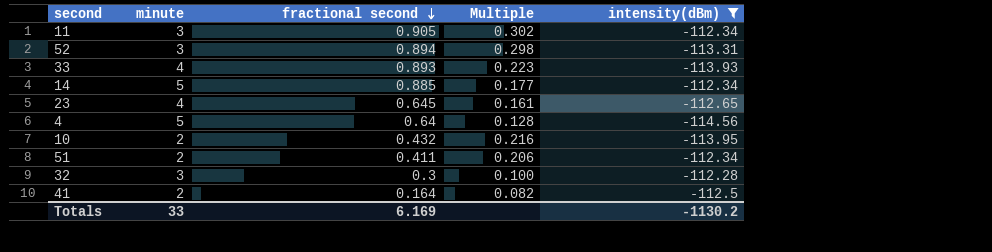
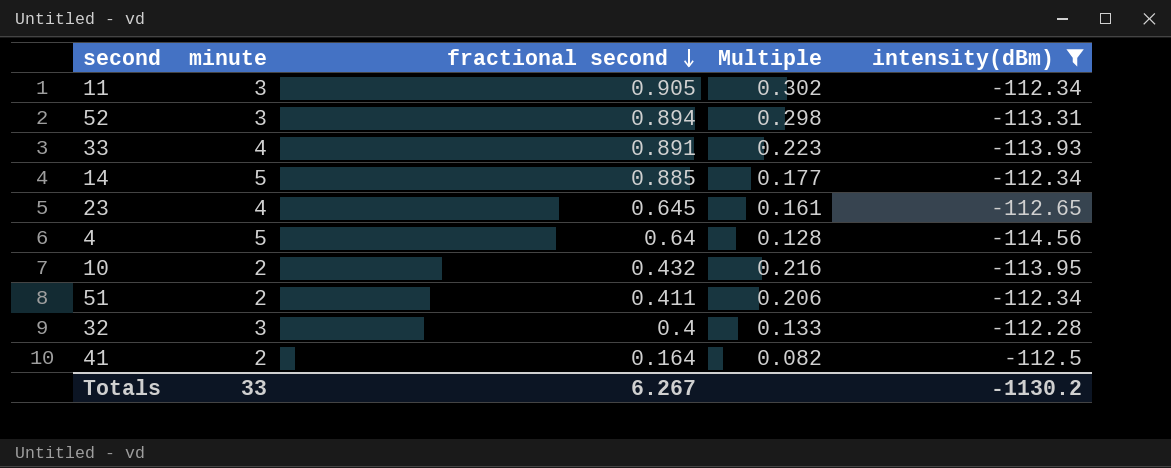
33 | fractional second: 0.893 -> 0.891
32 | fractional second: 0.3 -> 0.4
32 | Multiple: 0.100 -> 0.133
Totals | fractional second: 6.169 -> 6.267

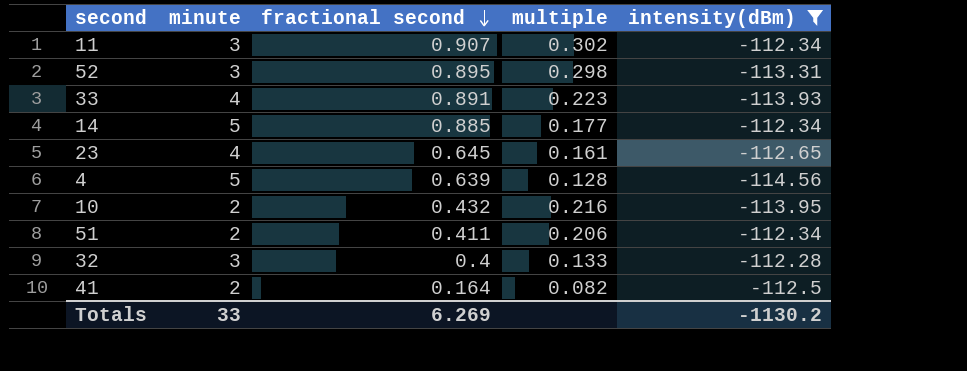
column name: Multiple -> multiple
11 | fractional second: 0.905 -> 0.907
52 | fractional second: 0.894 -> 0.895
4 | fractional second: 0.64 -> 0.639
Totals | fractional second: 6.267 -> 6.269

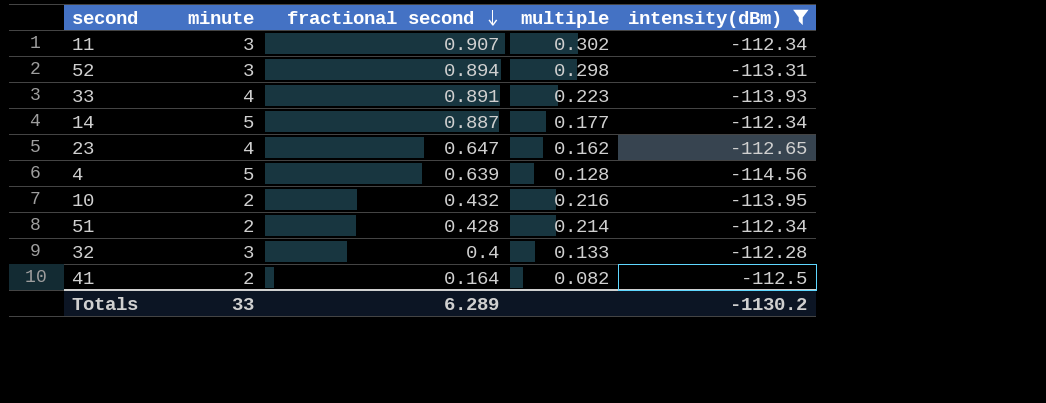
52 | fractional second: 0.895 -> 0.894
14 | fractional second: 0.885 -> 0.887
23 | fractional second: 0.645 -> 0.647
23 | multiple: 0.161 -> 0.162
51 | fractional second: 0.411 -> 0.428
51 | multiple: 0.206 -> 0.214
Totals | fractional second: 6.269 -> 6.289

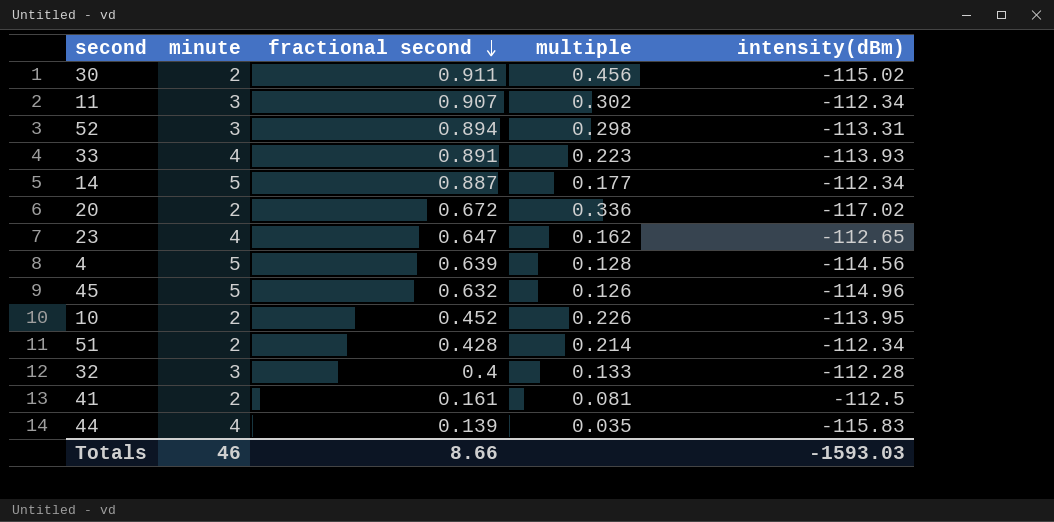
filter: intensity(dBm) >= -114.56 -> none
10 | fractional second: 0.432 -> 0.452
10 | multiple: 0.216 -> 0.226
41 | fractional second: 0.164 -> 0.161
41 | multiple: 0.082 -> 0.081
Totals | minute: 33 -> 46
Totals | fractional second: 6.289 -> 8.66
Totals | intensity(dBm): -1130.2 -> -1593.03

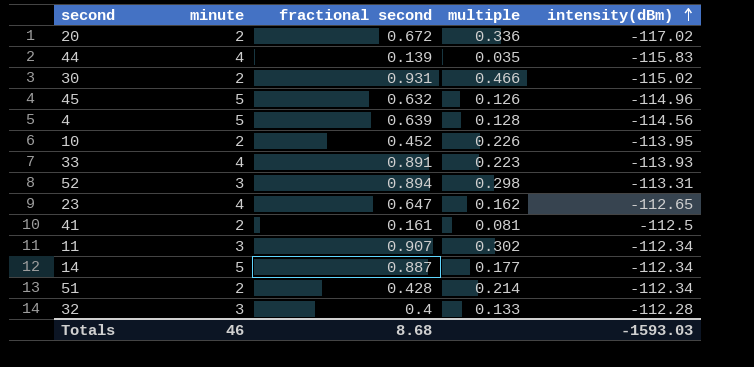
row order: fractional second descending -> intensity(dBm) ascending
30 | fractional second: 0.911 -> 0.931
30 | multiple: 0.456 -> 0.466
Totals | fractional second: 8.66 -> 8.68

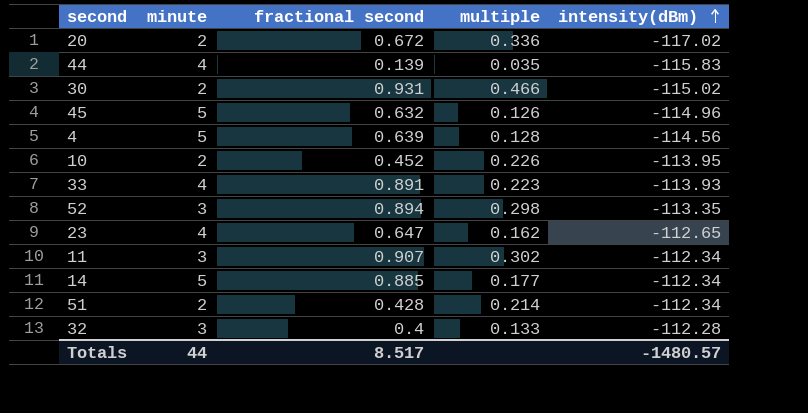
row 41: 2 | 0.161 | 0.081 | -112.5 -> none
52 | intensity(dBm): -113.31 -> -113.35
14 | fractional second: 0.887 -> 0.885
Totals | minute: 46 -> 44
Totals | fractional second: 8.68 -> 8.517
Totals | intensity(dBm): -1593.03 -> -1480.57

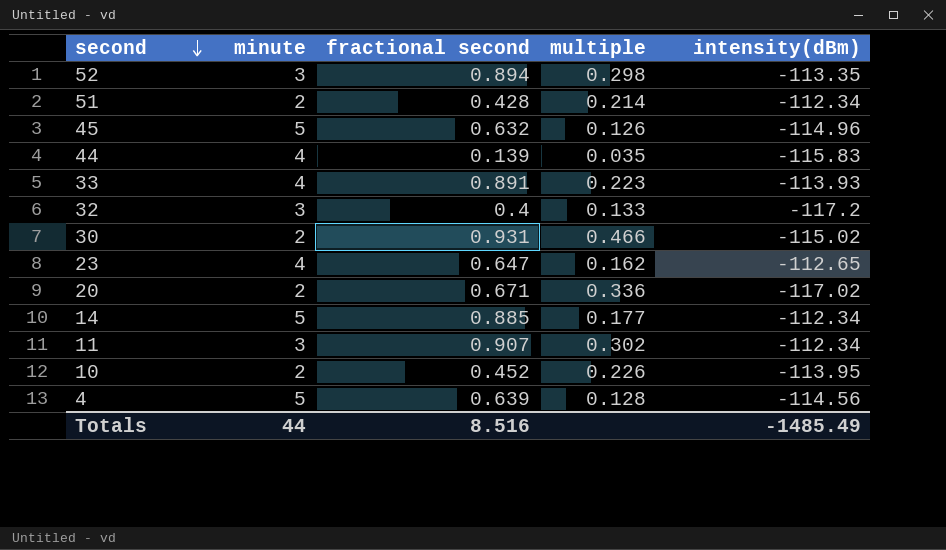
row order: intensity(dBm) ascending -> second descending
32 | intensity(dBm): -112.28 -> -117.2
20 | fractional second: 0.672 -> 0.671
Totals | fractional second: 8.517 -> 8.516
Totals | intensity(dBm): -1480.57 -> -1485.49

